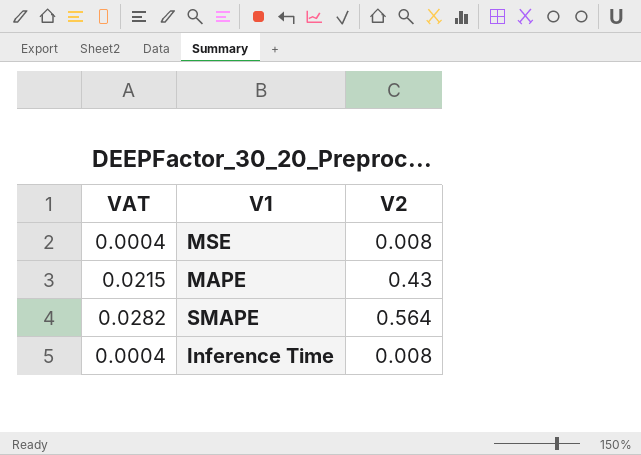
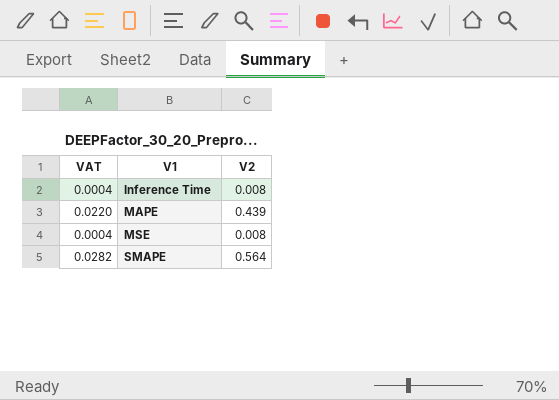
row order: none -> V1 ascending
MAPE | VAT: 0.0215 -> 0.0220
MAPE | V2: 0.43 -> 0.439

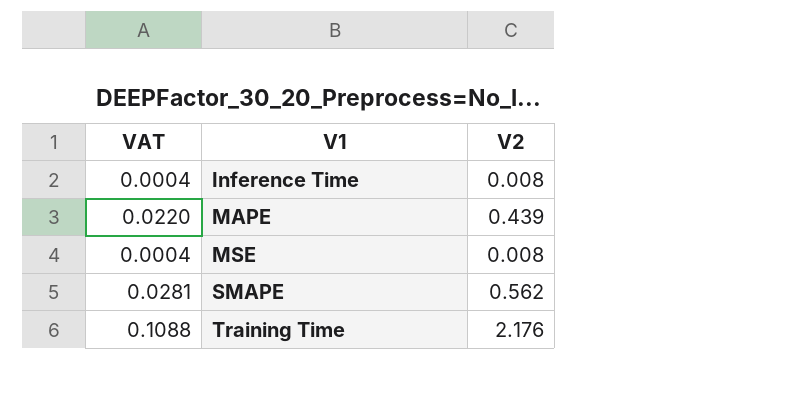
SMAPE | VAT: 0.0282 -> 0.0281
SMAPE | V2: 0.564 -> 0.562
row Training Time: none -> 0.1088 | 2.176

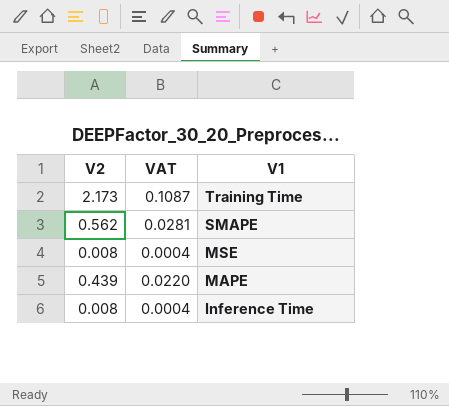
row order: V1 ascending -> V1 descending
column V2 | position: 3 -> 1
Training Time | V2: 2.176 -> 2.173
Training Time | VAT: 0.1088 -> 0.1087

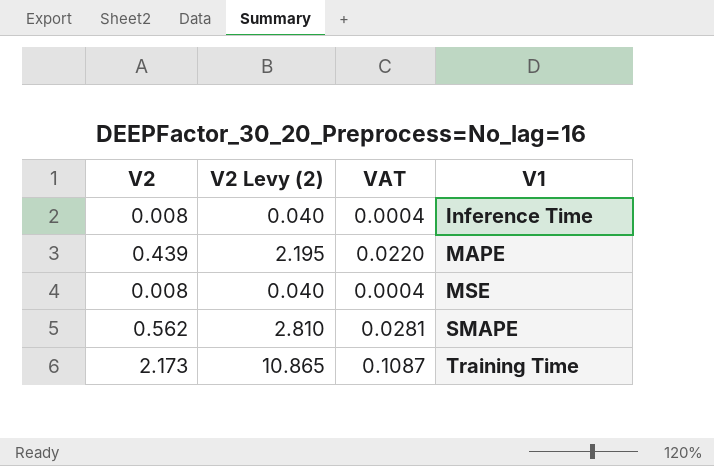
row order: V1 descending -> V1 ascending
column V2 Levy (2) | formula: none -> [V2] * 5

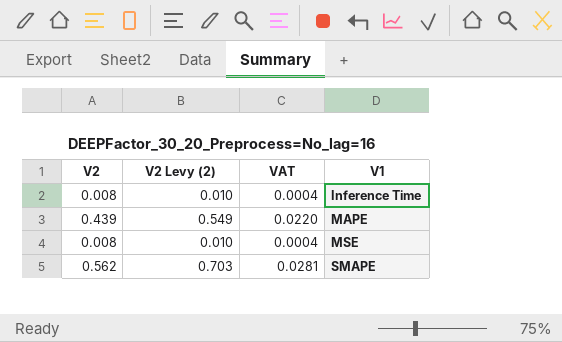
column V2 Levy (2) | formula: [V2] * 5 -> [V2] * 1.25
row Training Time: 2.173 | 10.865 | 0.1087 -> none

